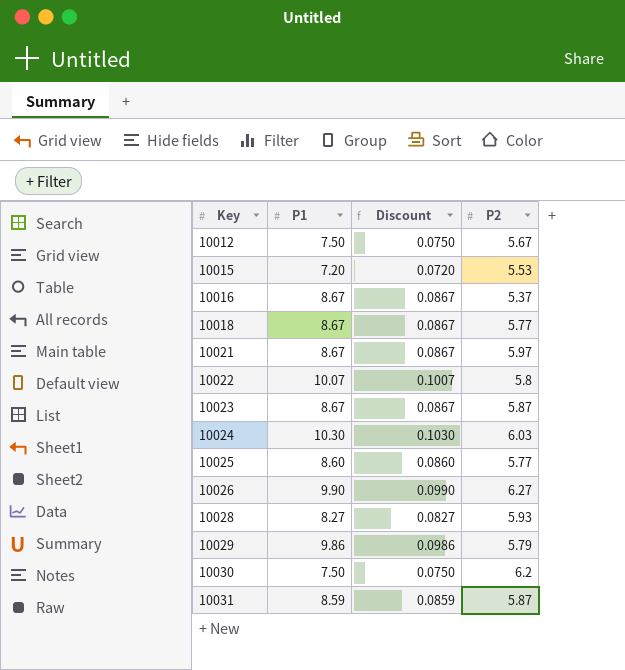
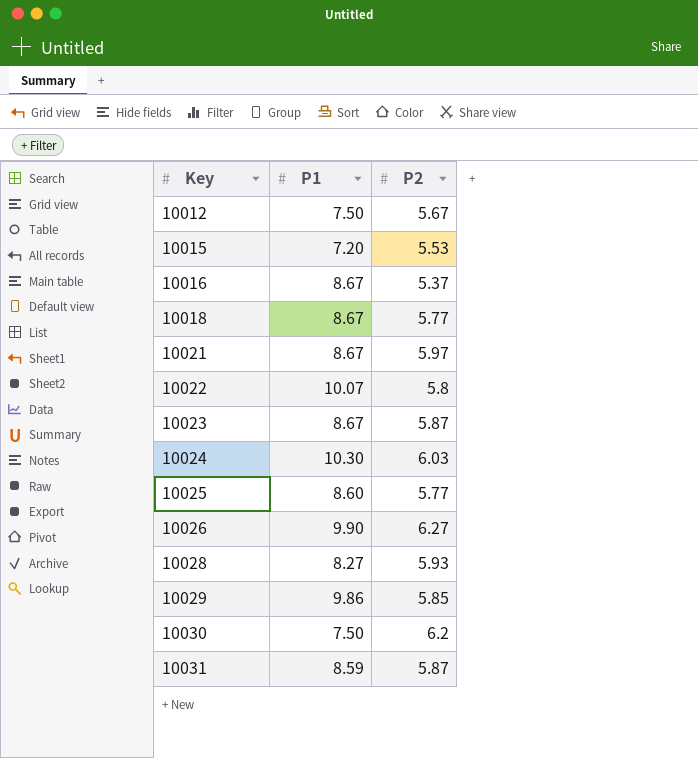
column Discount | formula: [P1] * 0.01 -> none
10029 | P2: 5.79 -> 5.85

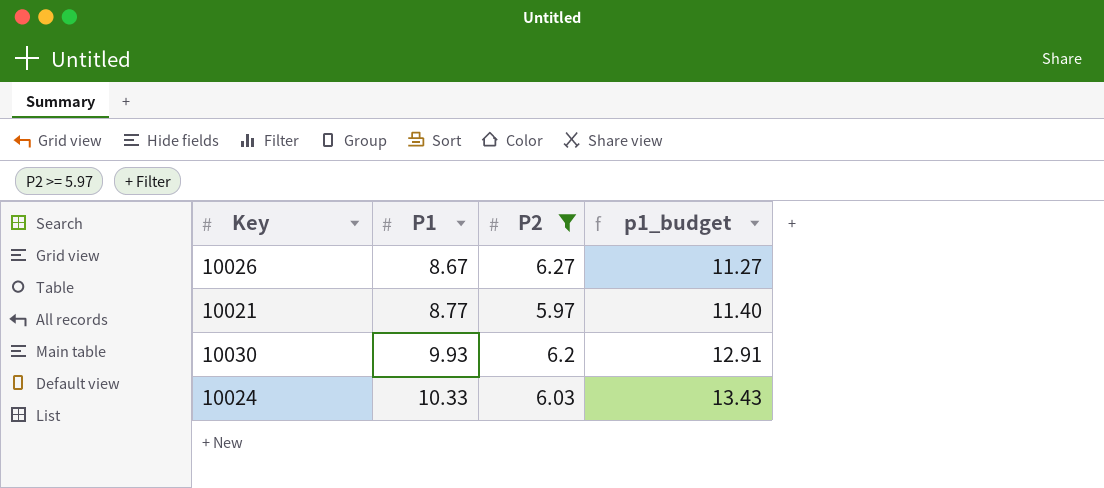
filter: none -> P2 >= 5.97
row order: Key ascending -> P1 ascending
column p1_budget | formula: none -> [P1] * 1.3
10026 | P1: 9.90 -> 8.67
10021 | P1: 8.67 -> 8.77
10030 | P1: 7.50 -> 9.93
10024 | P1: 10.30 -> 10.33

